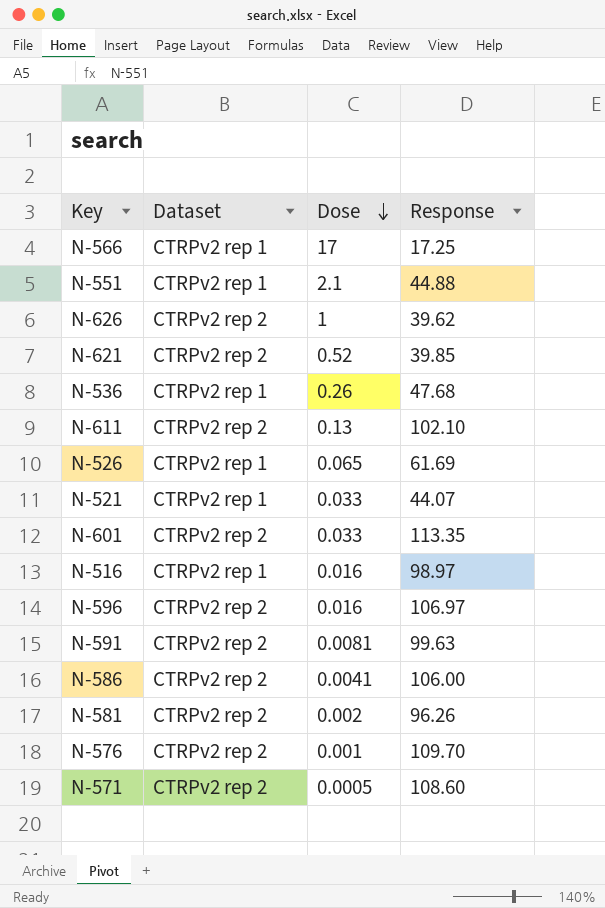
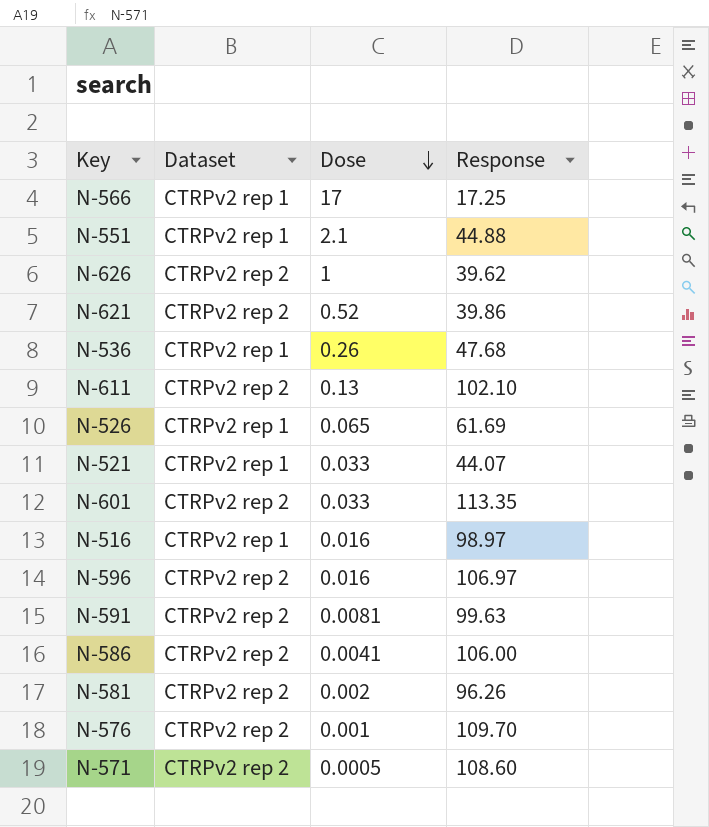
N-621 | Response: 39.85 -> 39.86

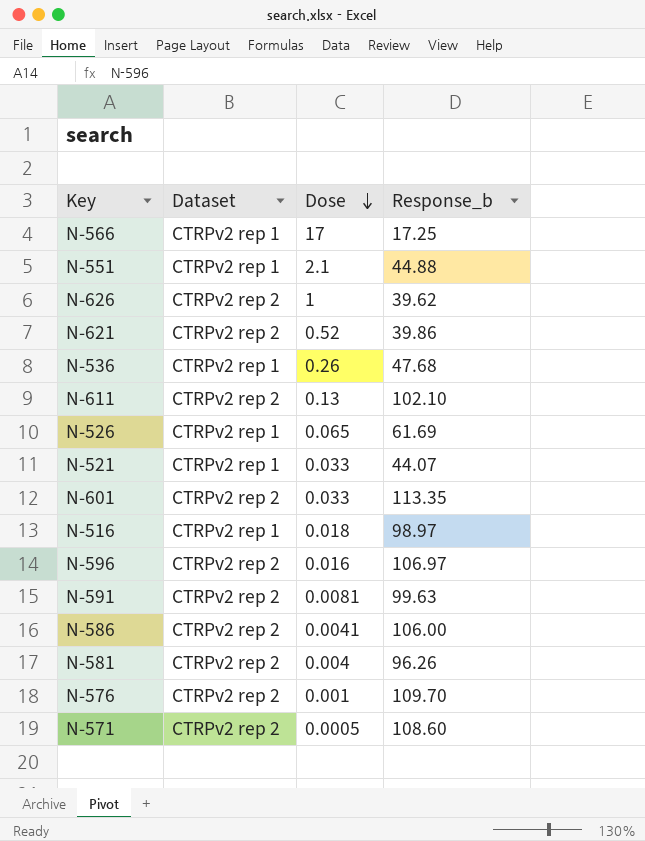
column name: Response -> Response_b
N-516 | Dose: 0.016 -> 0.018
N-581 | Dose: 0.002 -> 0.004

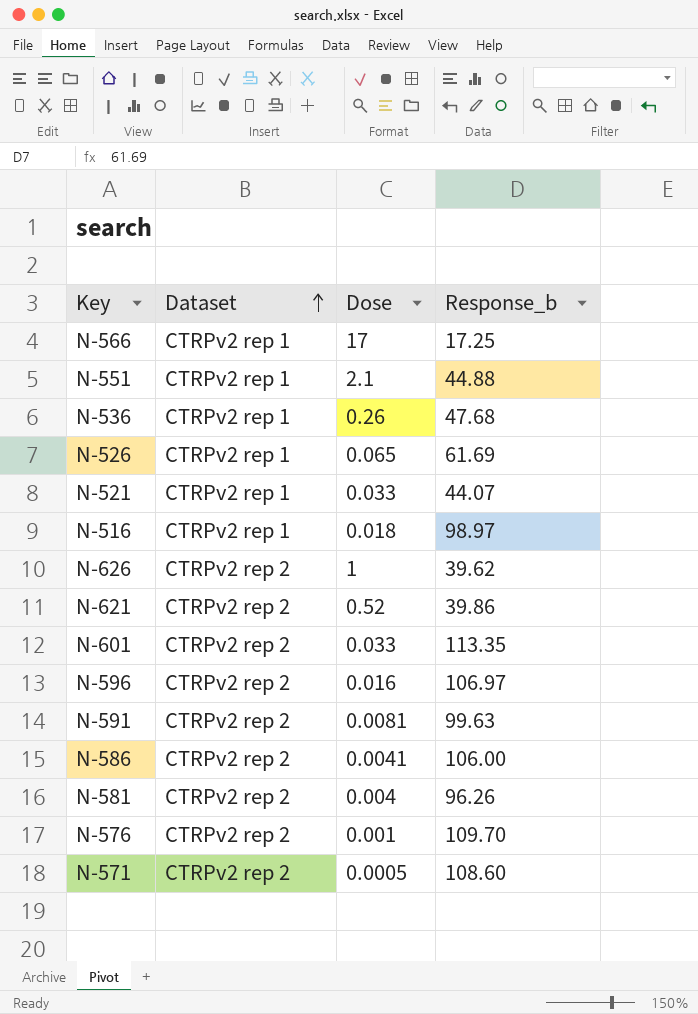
row order: Dose descending -> Dataset ascending
row N-611: CTRPv2 rep 2 | 0.13 | 102.10 -> none

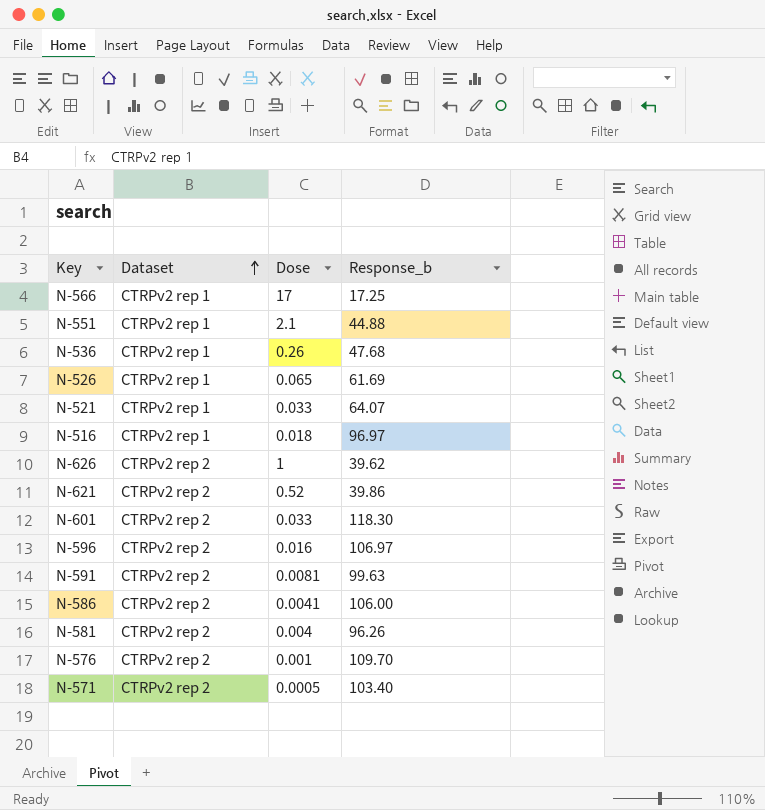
N-521 | Response_b: 44.07 -> 64.07
N-516 | Response_b: 98.97 -> 96.97
N-601 | Response_b: 113.35 -> 118.30
N-571 | Response_b: 108.60 -> 103.40

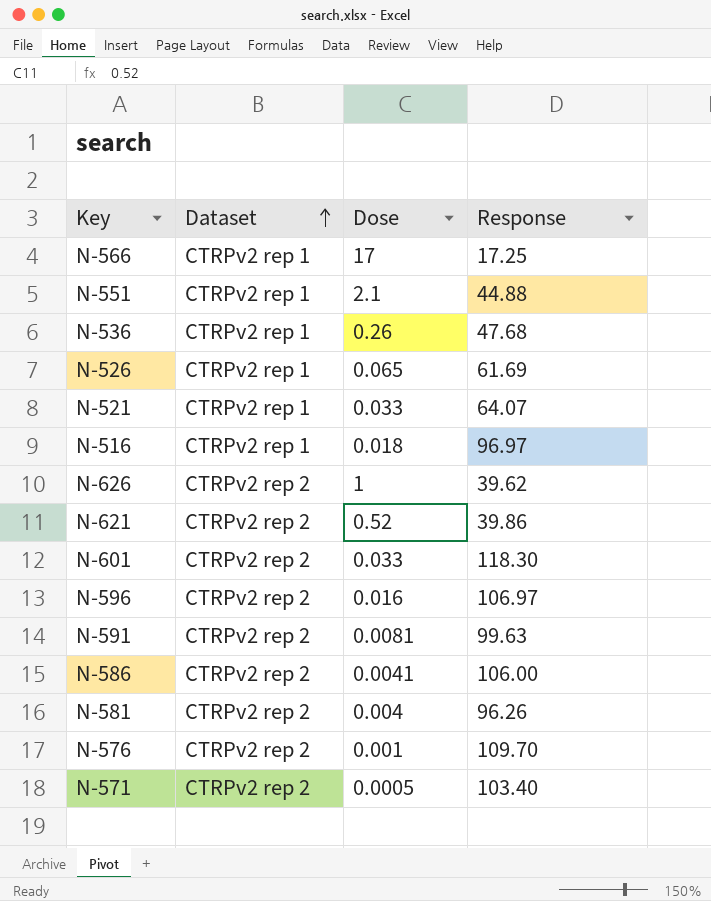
column name: Response_b -> Response

